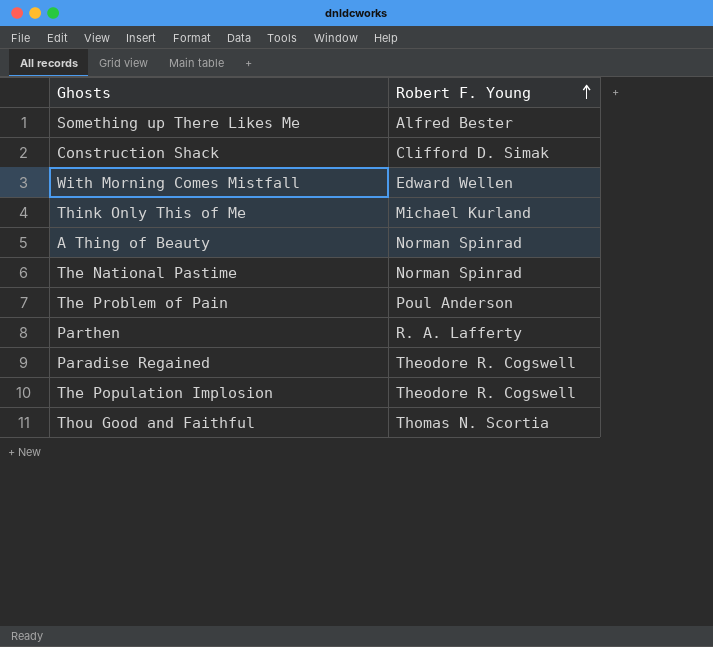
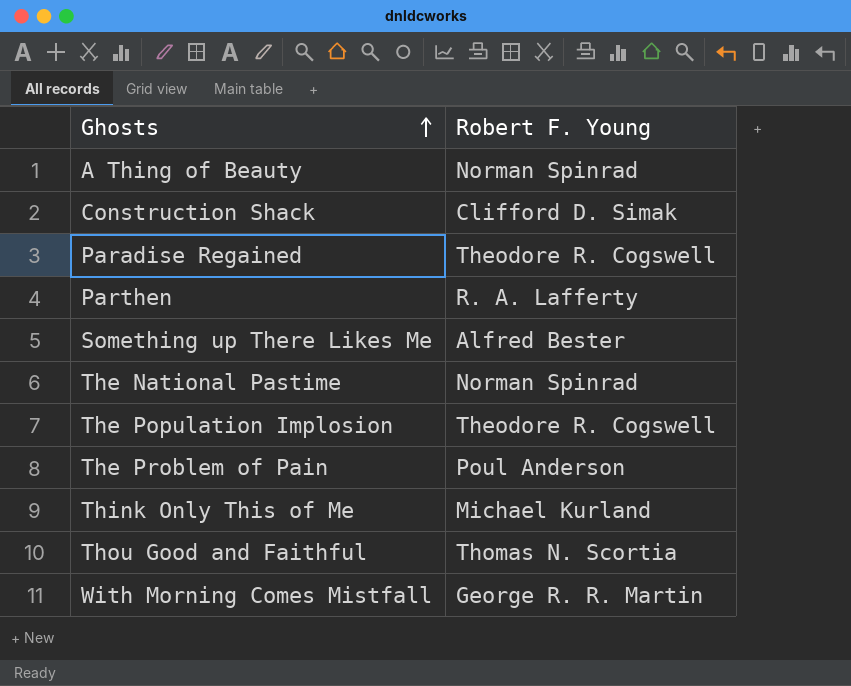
row order: Robert F. Young ascending -> Ghosts ascending
With Morning Comes Mistfall | Robert F. Young: Edward Wellen -> George R. R. Martin

